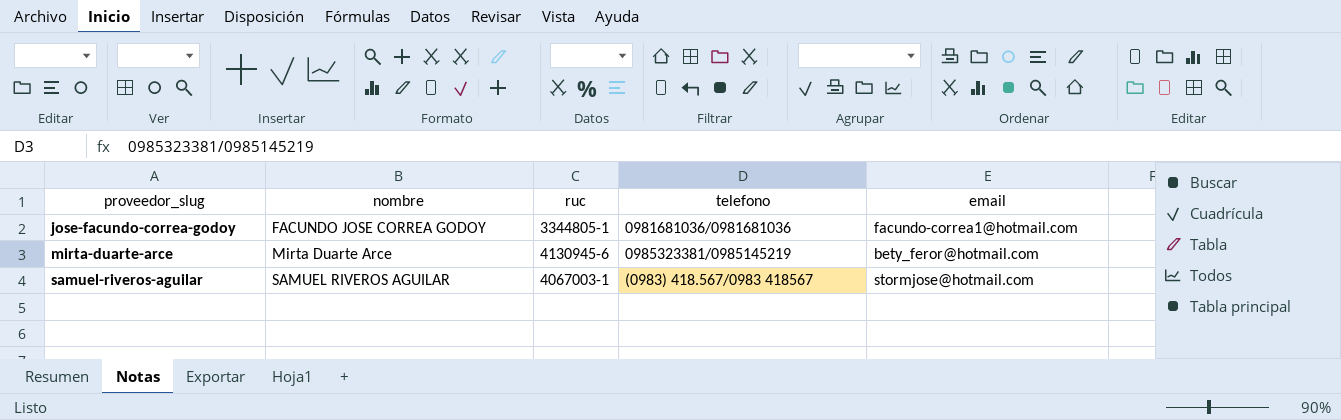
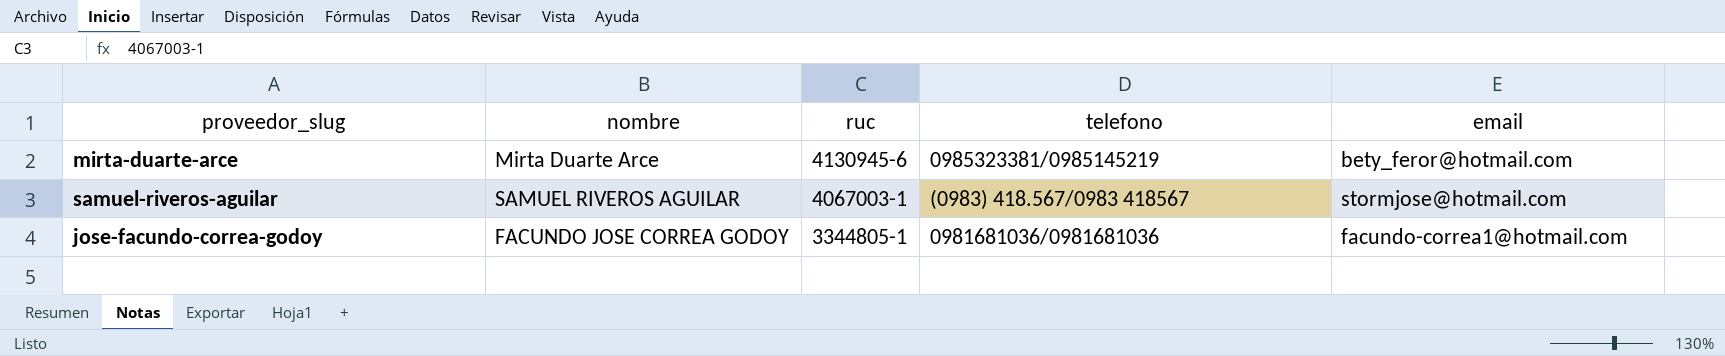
row order: proveedor_slug ascending -> ruc descending

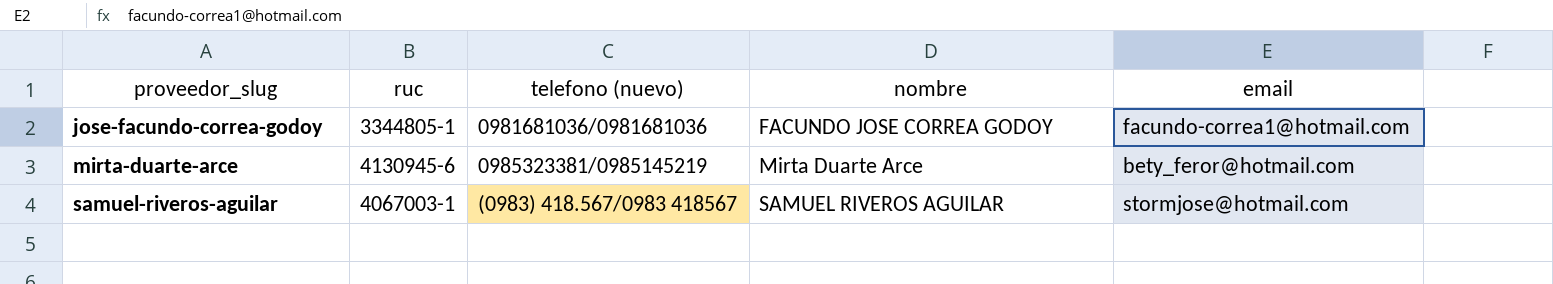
row order: ruc descending -> proveedor_slug ascending
column name: telefono -> telefono (nuevo)
column nombre | position: 2 -> 4

